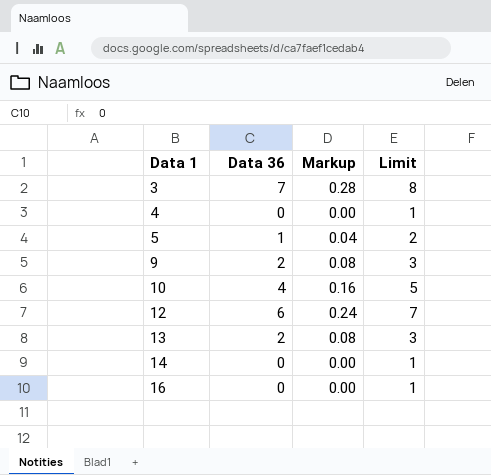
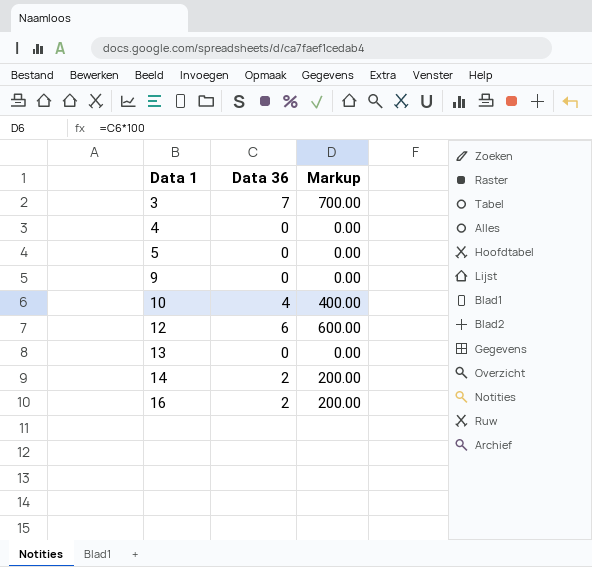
column Limit | formula: [Data 36] + 1 -> none
column Markup | formula: [Data 36] * 0.04 -> [Data 36] * 100
5 | Data 36: 1 -> 0
9 | Data 36: 2 -> 0
13 | Data 36: 2 -> 0
14 | Data 36: 0 -> 2
16 | Data 36: 0 -> 2

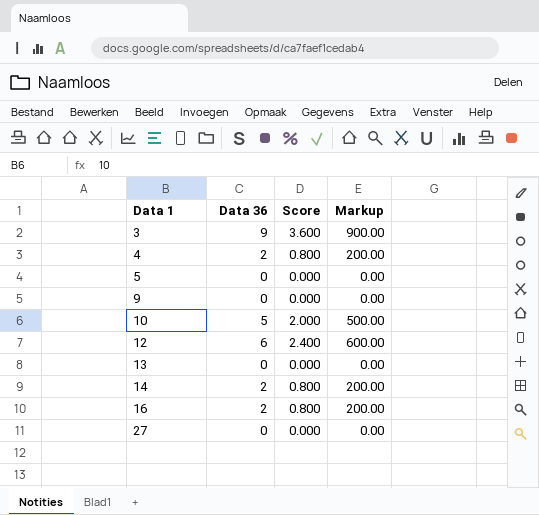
column Score | formula: none -> [Data 36] * 0.4
3 | Data 36: 7 -> 9
3 | Markup: 700.00 -> 900.00
4 | Data 36: 0 -> 2
4 | Markup: 0.00 -> 200.00
10 | Data 36: 4 -> 5
10 | Markup: 400.00 -> 500.00
row 27: none -> 0 | 0.000 | 0.00

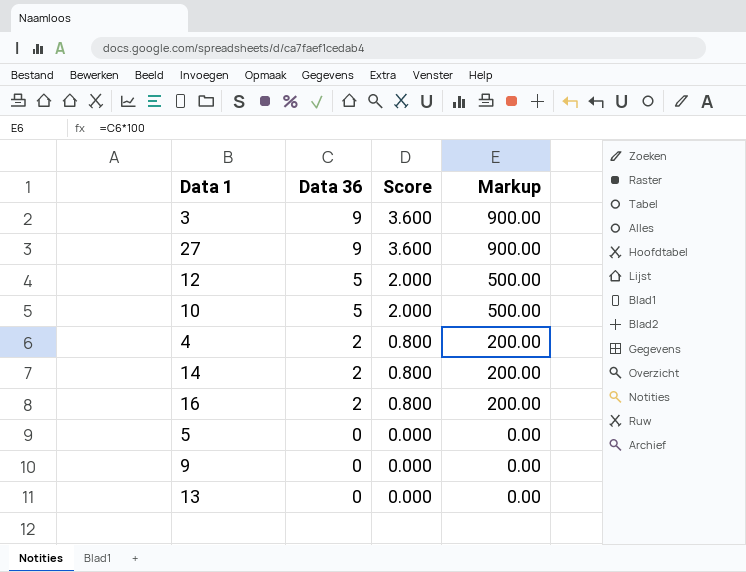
row order: Data 1 ascending -> Data 36 descending
27 | Data 36: 0 -> 9
27 | Score: 0.000 -> 3.600
27 | Markup: 0.00 -> 900.00
12 | Data 36: 6 -> 5
12 | Score: 2.400 -> 2.000
12 | Markup: 600.00 -> 500.00

